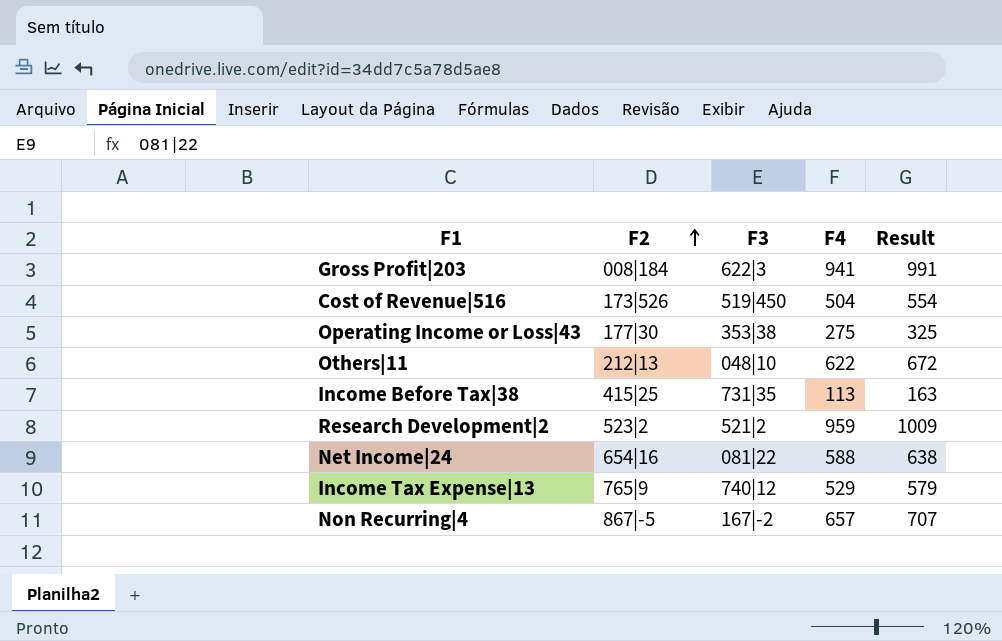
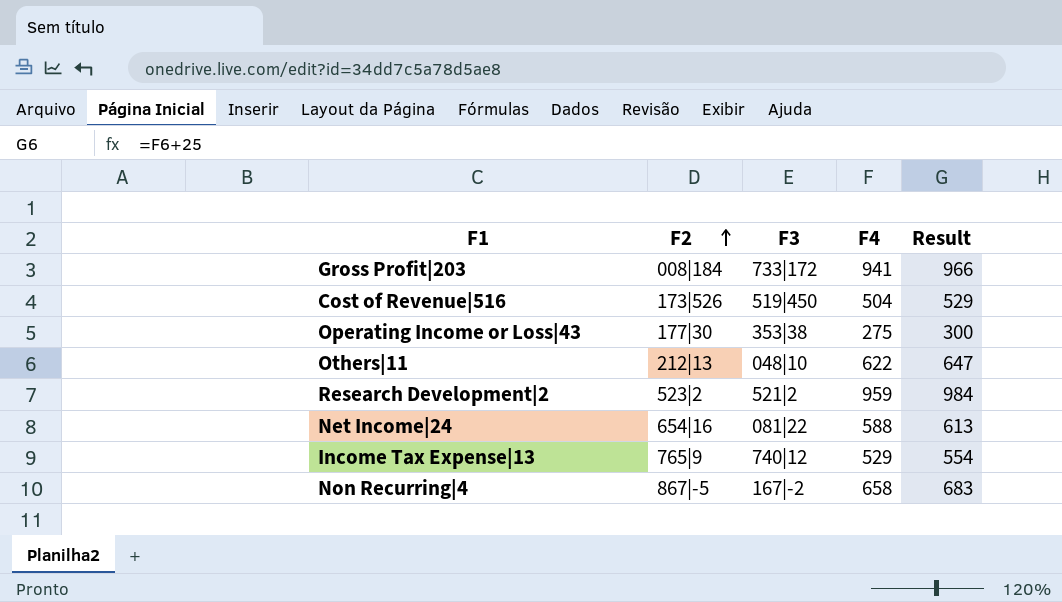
column Result | formula: [F4] + 50 -> [F4] + 25
row Income Before Tax|38: 415|25 | 731|35 | 113 | 163 -> none
Gross Profit|203 | F3: 622|3 -> 733|172
Non Recurring|4 | F4: 657 -> 658

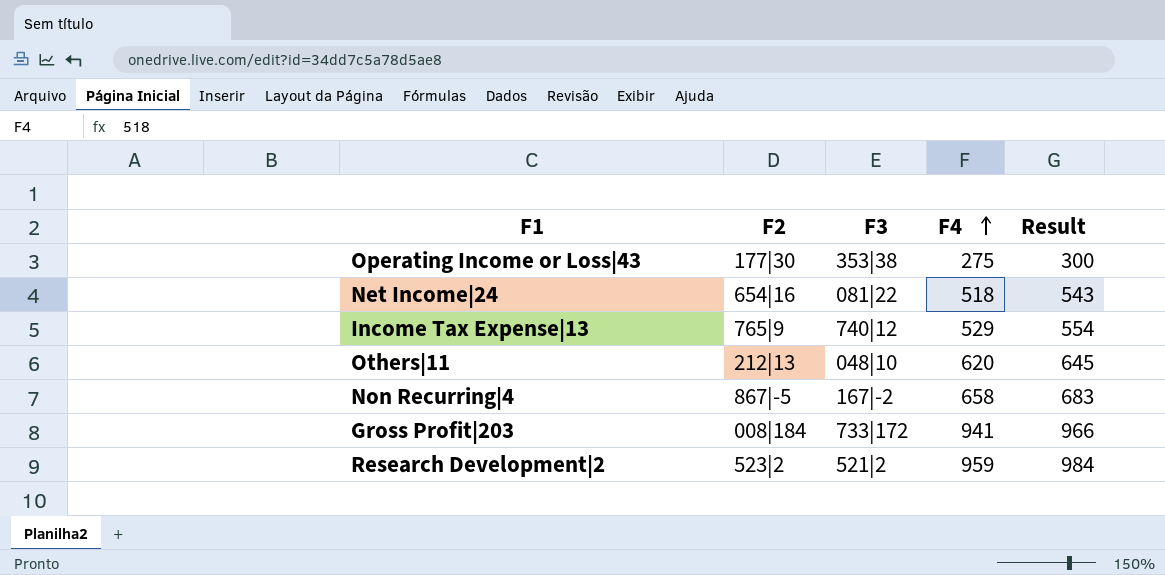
row order: F2 ascending -> F4 ascending
row Cost of Revenue|516: 173|526 | 519|450 | 504 | 529 -> none
Net Income|24 | F4: 588 -> 518
Net Income|24 | Result: 613 -> 543
Others|11 | F4: 622 -> 620
Others|11 | Result: 647 -> 645

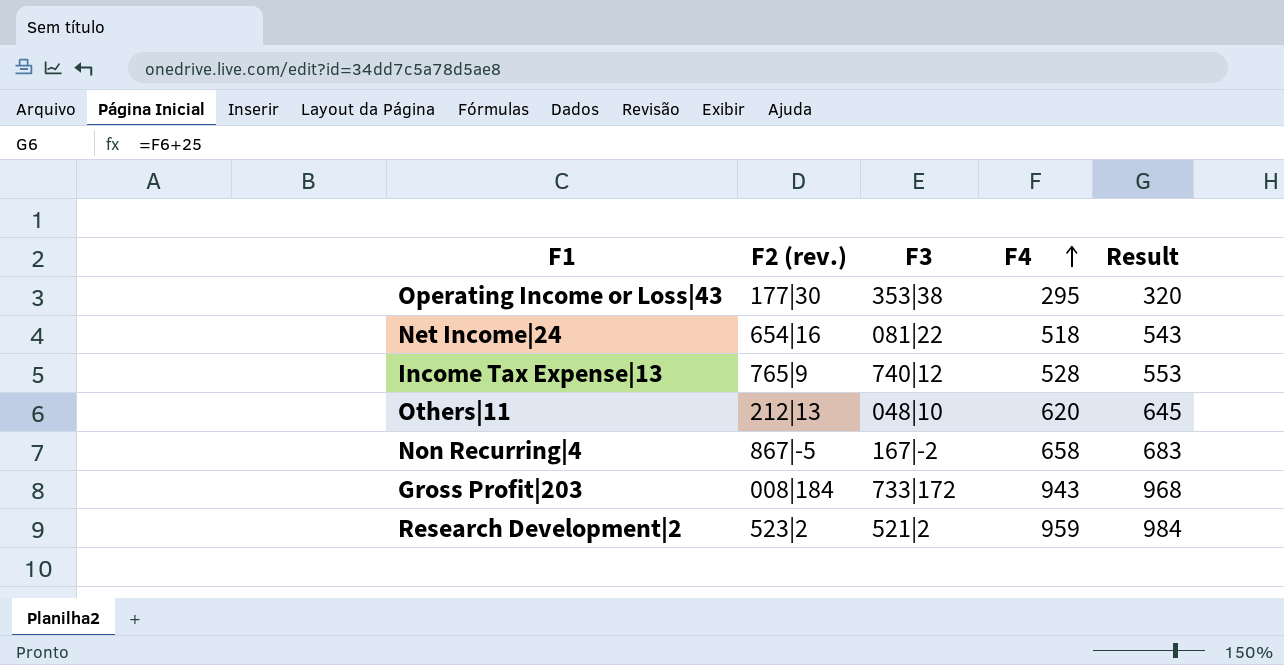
column name: F2 -> F2 (rev.)
Operating Income or Loss|43 | F4: 275 -> 295
Operating Income or Loss|43 | Result: 300 -> 320
Income Tax Expense|13 | F4: 529 -> 528
Income Tax Expense|13 | Result: 554 -> 553
Gross Profit|203 | F4: 941 -> 943
Gross Profit|203 | Result: 966 -> 968

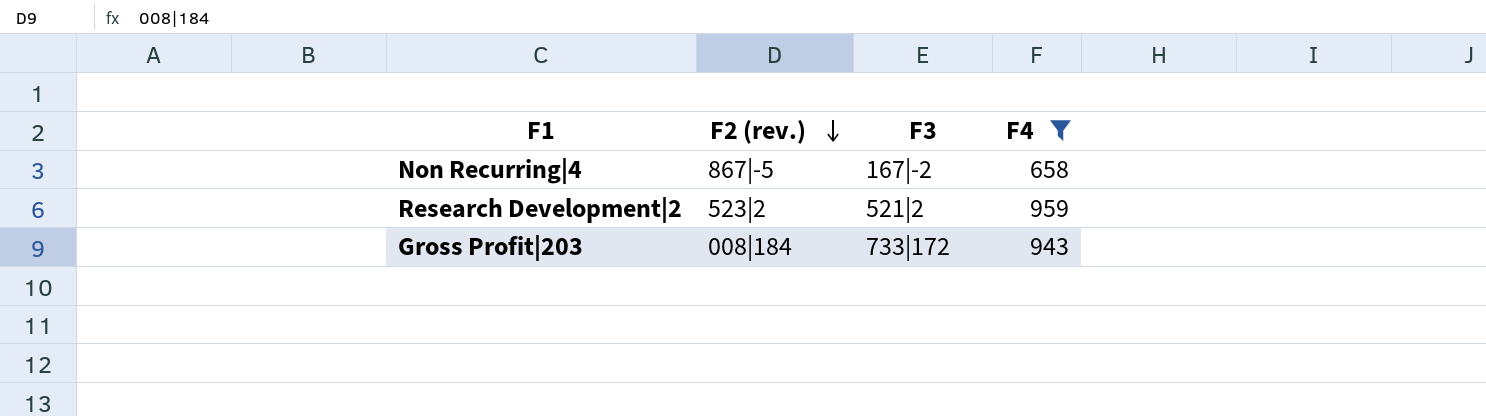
filter: none -> F4 >= 658
row order: F4 ascending -> F2 (rev.) descending
column Result | formula: [F4] + 25 -> none

